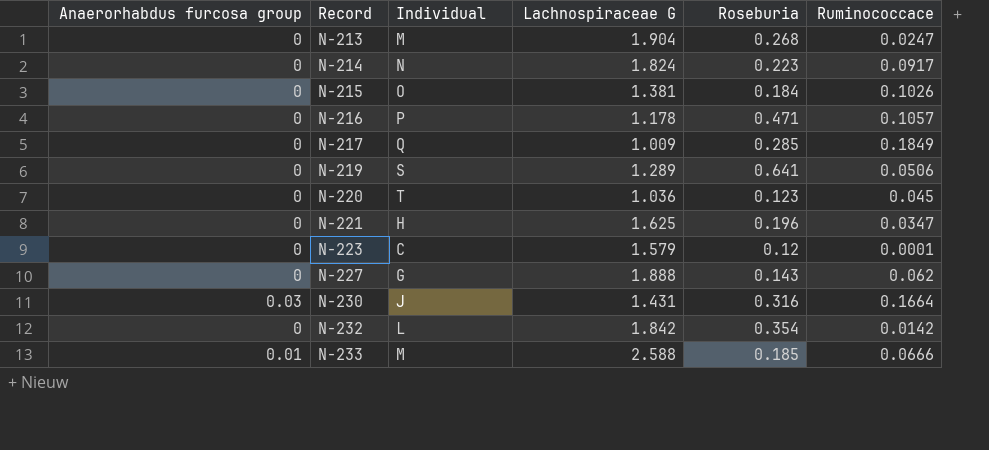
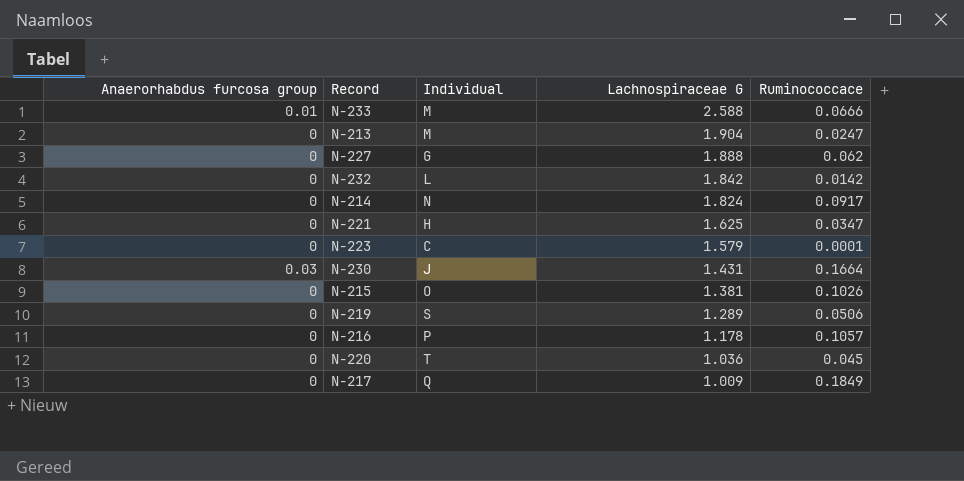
row order: Record ascending -> Lachnospiraceae G descending
column Roseburia | position: 5 -> none

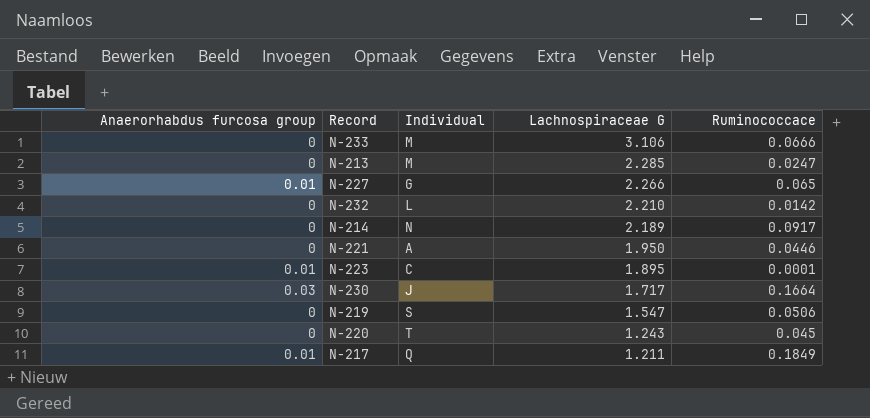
row N-215: 0 | O | 1.381 | 0.1026 -> none
row N-216: 0 | P | 1.178 | 0.1057 -> none
N-233 | Anaerorhabdus furcosa group: 0.01 -> 0
N-233 | Lachnospiraceae G: 2.588 -> 3.106
N-213 | Lachnospiraceae G: 1.904 -> 2.285
N-227 | Anaerorhabdus furcosa group: 0 -> 0.01
N-227 | Lachnospiraceae G: 1.888 -> 2.266
N-227 | Ruminococcace: 0.062 -> 0.065
N-232 | Lachnospiraceae G: 1.842 -> 2.210
N-214 | Lachnospiraceae G: 1.824 -> 2.189
N-221 | Individual: H -> A
N-221 | Lachnospiraceae G: 1.625 -> 1.950
N-221 | Ruminococcace: 0.0347 -> 0.0446
N-223 | Anaerorhabdus furcosa group: 0 -> 0.01
N-223 | Lachnospiraceae G: 1.579 -> 1.895
N-230 | Lachnospiraceae G: 1.431 -> 1.717
N-219 | Lachnospiraceae G: 1.289 -> 1.547
N-220 | Lachnospiraceae G: 1.036 -> 1.243
N-217 | Anaerorhabdus furcosa group: 0 -> 0.01
N-217 | Lachnospiraceae G: 1.009 -> 1.211

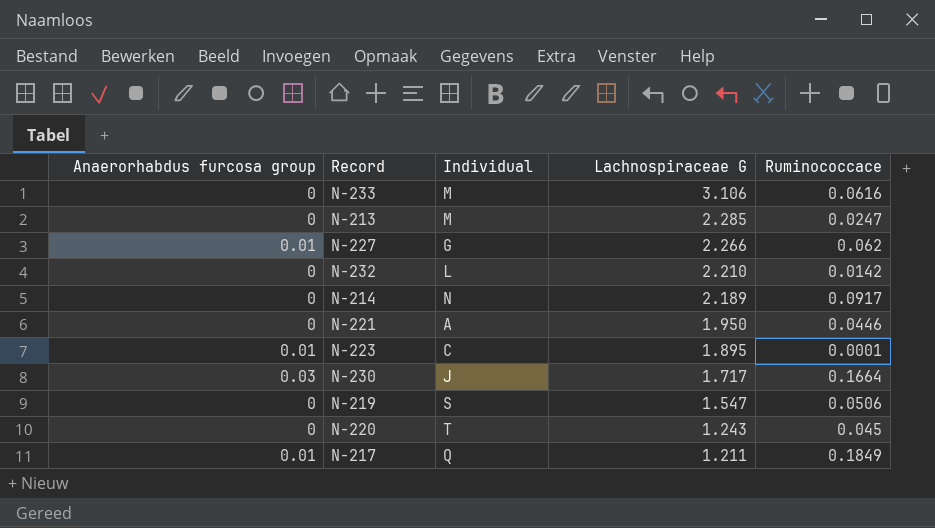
N-233 | Ruminococcace: 0.0666 -> 0.0616
N-227 | Ruminococcace: 0.065 -> 0.062

